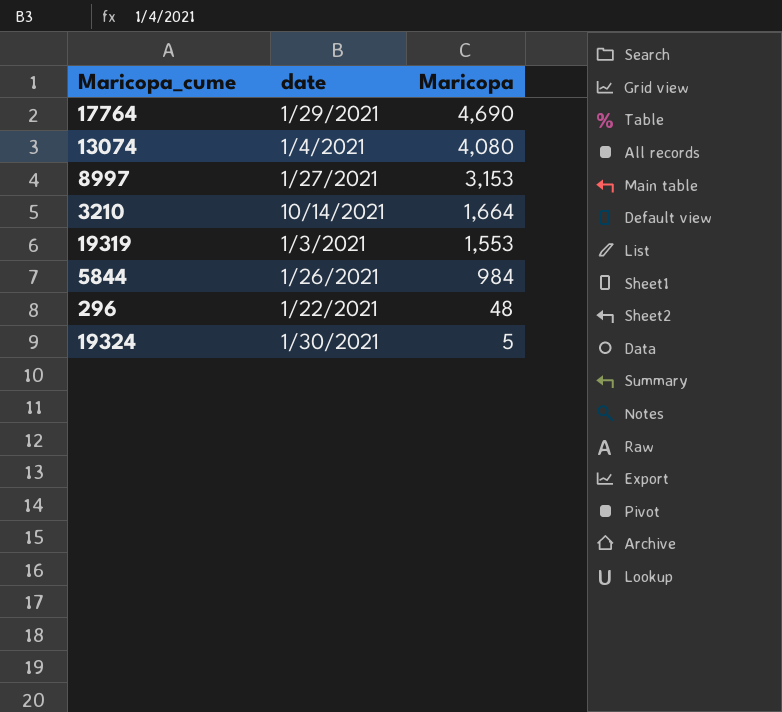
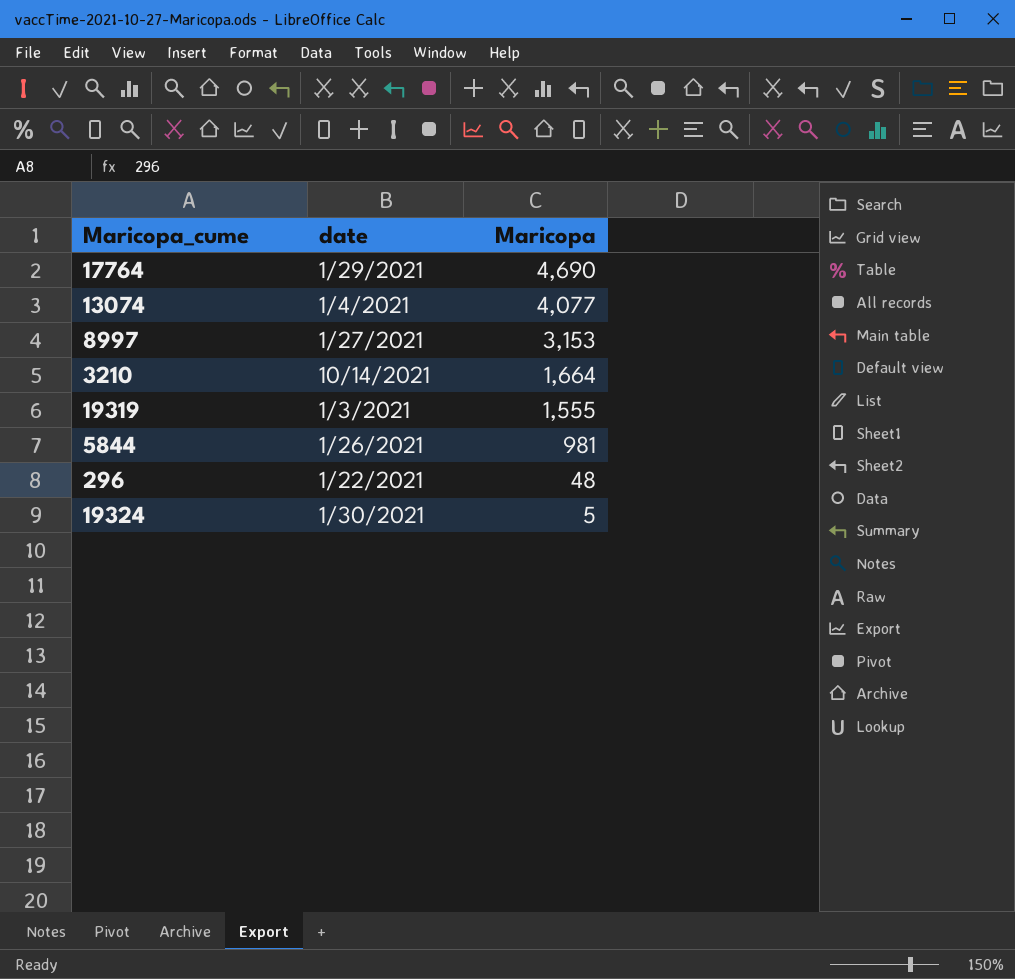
13074 | Maricopa: 4,080 -> 4,077
19319 | Maricopa: 1,553 -> 1,555
5844 | Maricopa: 984 -> 981

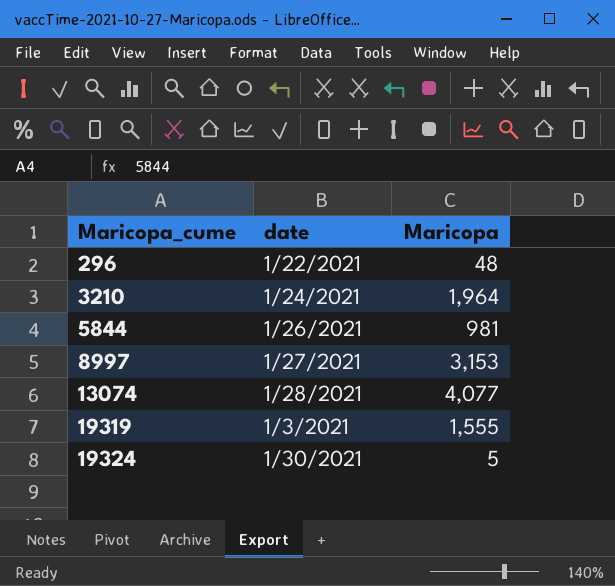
row order: Maricopa descending -> Maricopa_cume ascending
row 17764: 1/29/2021 | 4,690 -> none
3210 | date: 10/14/2021 -> 1/24/2021
3210 | Maricopa: 1,664 -> 1,964
13074 | date: 1/4/2021 -> 1/28/2021

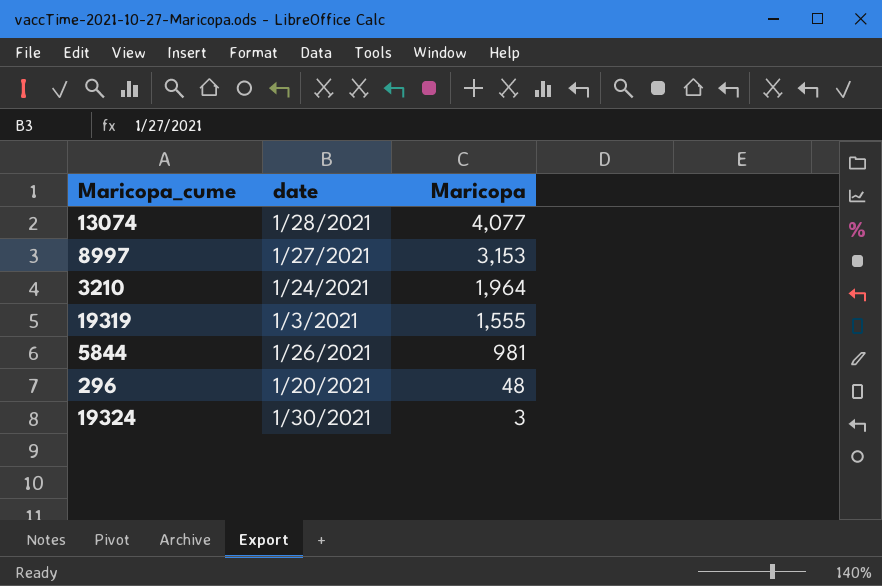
row order: Maricopa_cume ascending -> Maricopa descending
296 | date: 1/22/2021 -> 1/20/2021
19324 | Maricopa: 5 -> 3

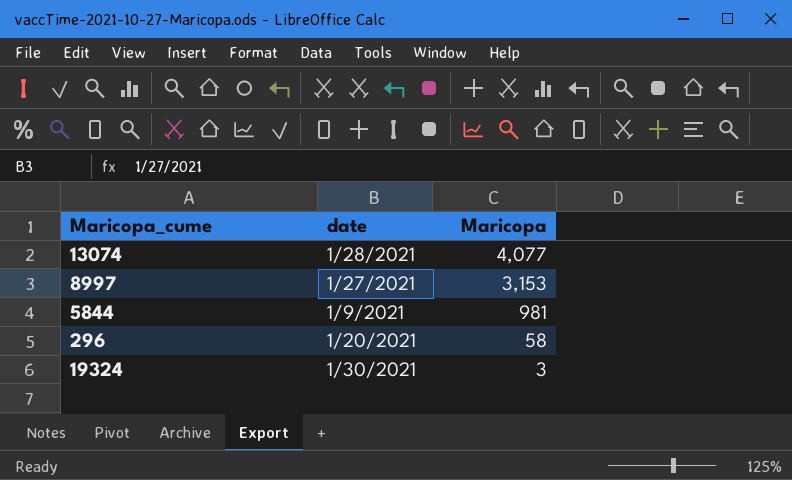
row 3210: 1/24/2021 | 1,964 -> none
row 19319: 1/3/2021 | 1,555 -> none
5844 | date: 1/26/2021 -> 1/9/2021
296 | Maricopa: 48 -> 58

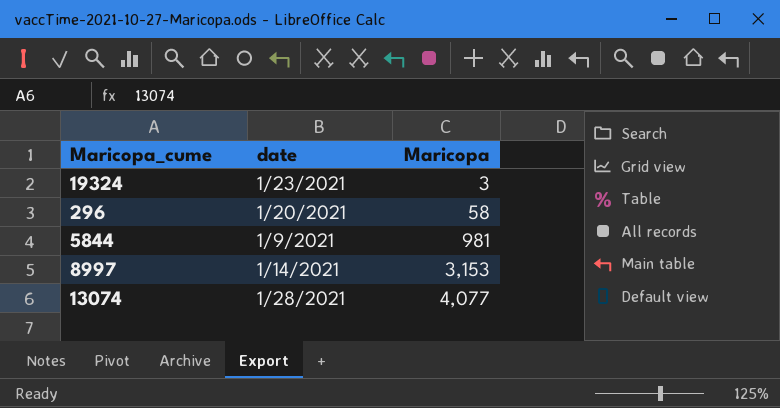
row order: Maricopa descending -> Maricopa ascending
19324 | date: 1/30/2021 -> 1/23/2021
8997 | date: 1/27/2021 -> 1/14/2021

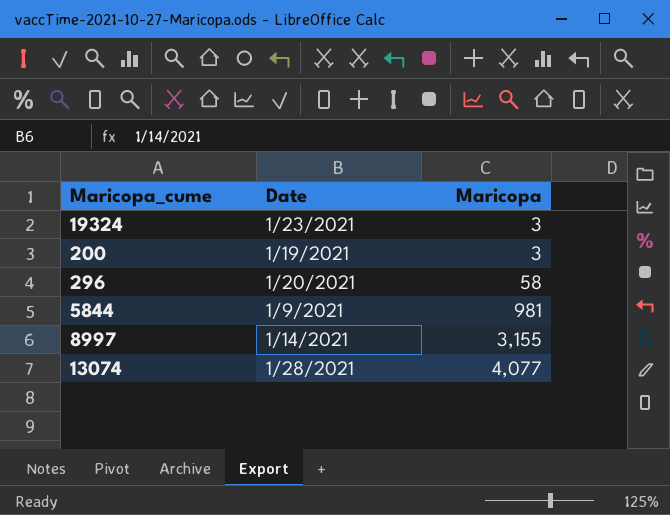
column name: date -> Date
row 200: none -> 1/19/2021 | 3
8997 | Maricopa: 3,153 -> 3,155

